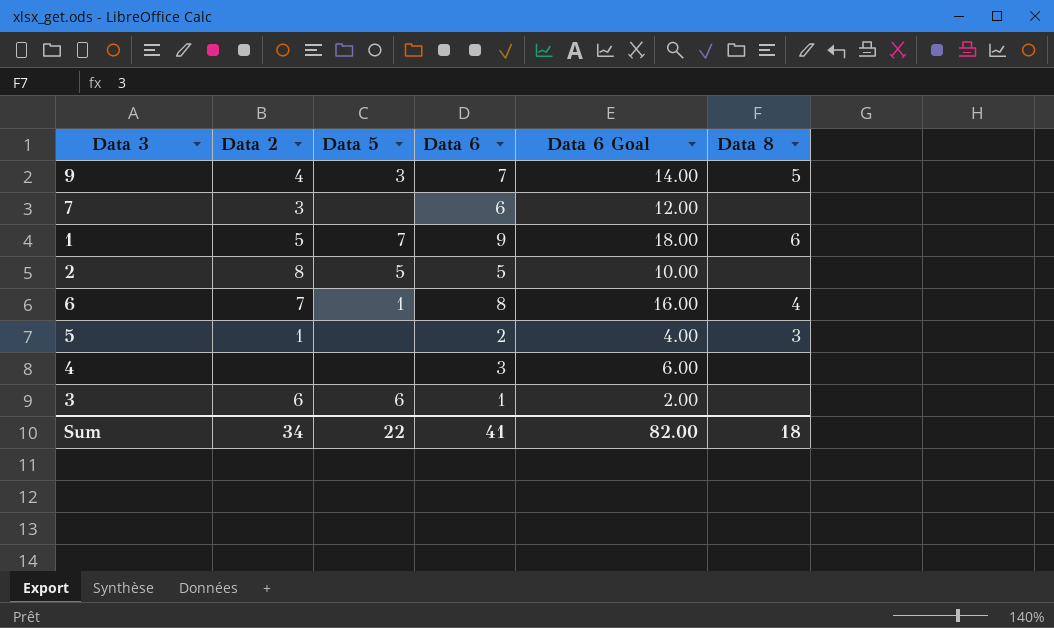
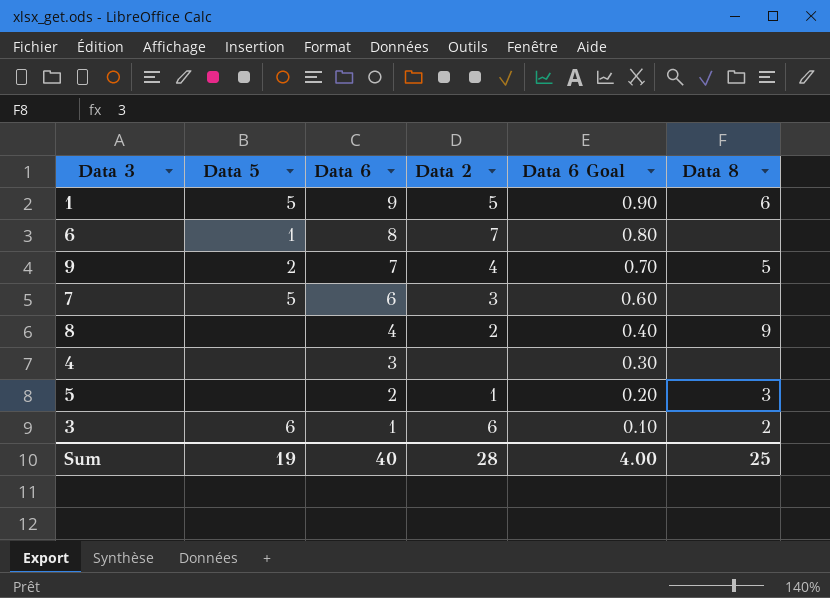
row order: none -> Data 6 descending
column Data 2 | position: 2 -> 4
column Data 6 Goal | formula: [Data 6] * 2 -> [Data 6] * 0.1
row 2: 8 | 5 | 5 | 10.00 | none -> none
1 | Data 5: 7 -> 5
6 | Data 8: 4 -> none
9 | Data 5: 3 -> 2
7 | Data 5: none -> 5
row 8: none -> none | 4 | 2 | 0.40 | 9
3 | Data 8: none -> 2
Sum | Data 5: 22 -> 19
Sum | Data 6: 41 -> 40
Sum | Data 2: 34 -> 28
Sum | Data 6 Goal: 82.00 -> 4.00
Sum | Data 8: 18 -> 25

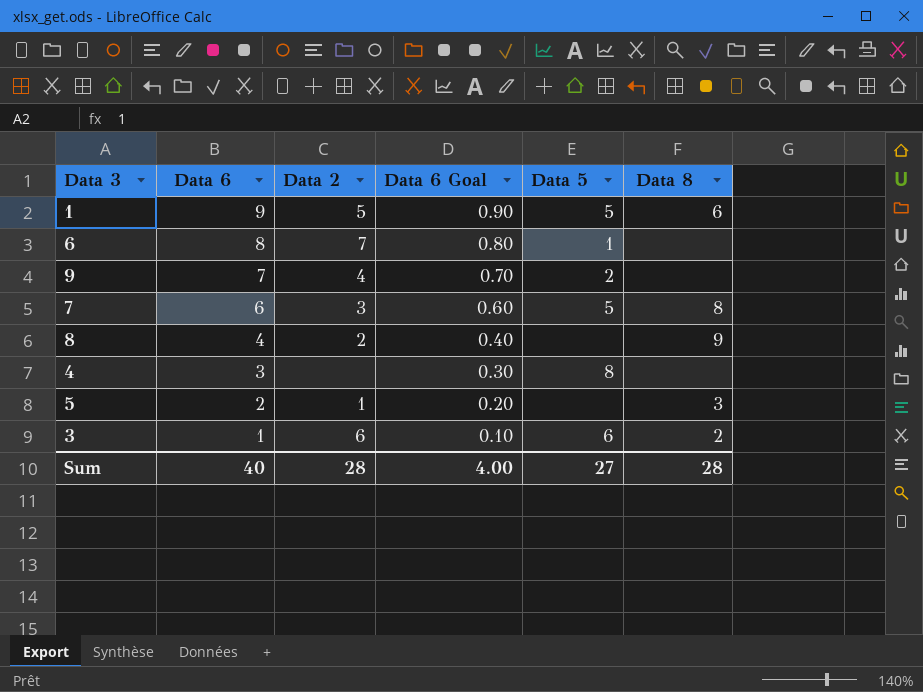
column Data 5 | position: 2 -> 5
9 | Data 8: 5 -> none
7 | Data 8: none -> 8
4 | Data 5: none -> 8
Sum | Data 5: 19 -> 27
Sum | Data 8: 25 -> 28

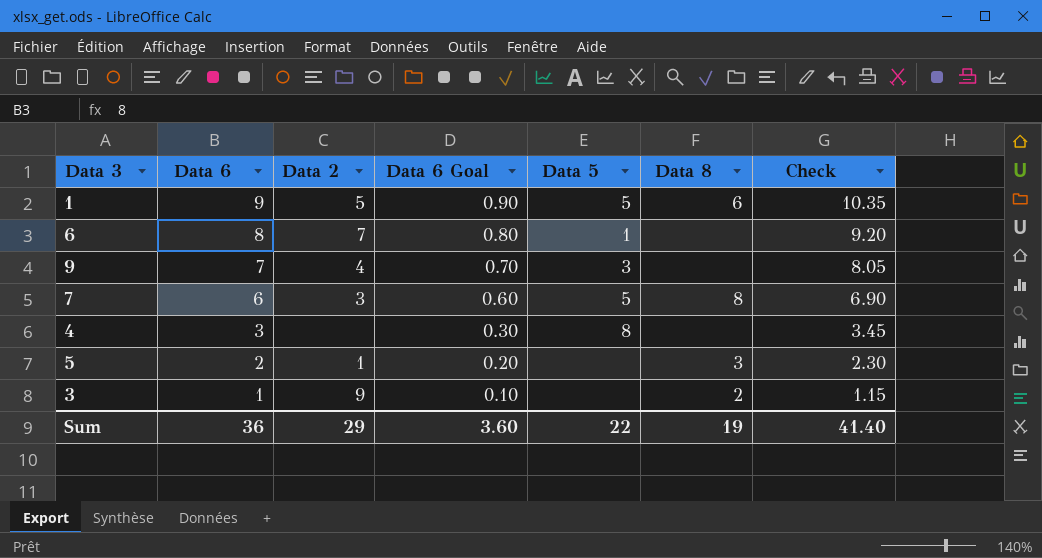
column Check | formula: none -> [Data 6] * 1.15
row 8: 4 | 2 | 0.40 | none | 9 -> none
9 | Data 5: 2 -> 3
3 | Data 2: 6 -> 9
3 | Data 5: 6 -> none
Sum | Data 6: 40 -> 36
Sum | Data 2: 28 -> 29
Sum | Data 6 Goal: 4.00 -> 3.60
Sum | Data 5: 27 -> 22
Sum | Data 8: 28 -> 19

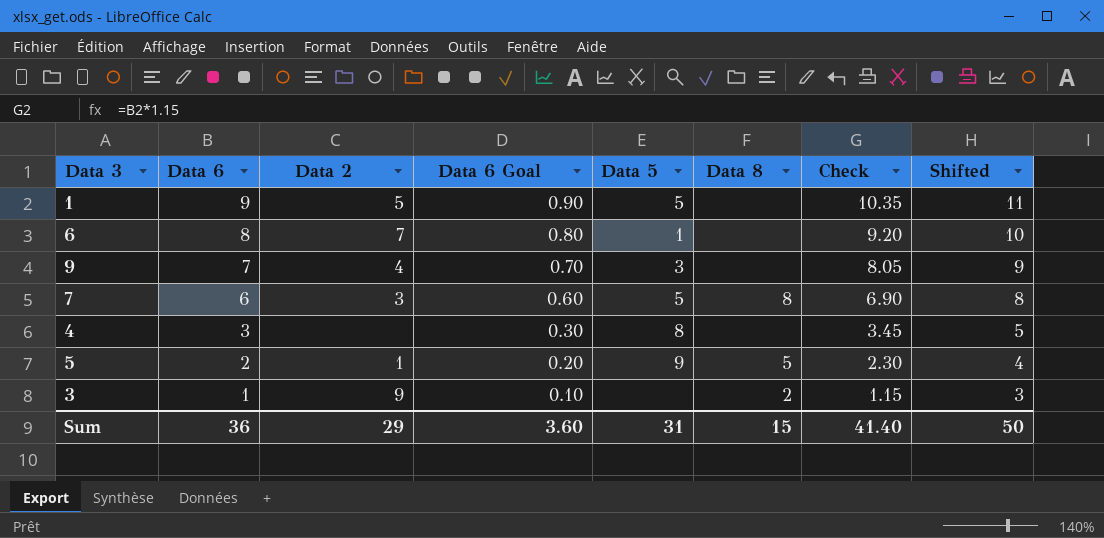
column Shifted | formula: none -> [Data 6] + 2
1 | Data 8: 6 -> none
5 | Data 5: none -> 9
5 | Data 8: 3 -> 5
Sum | Data 5: 22 -> 31
Sum | Data 8: 19 -> 15

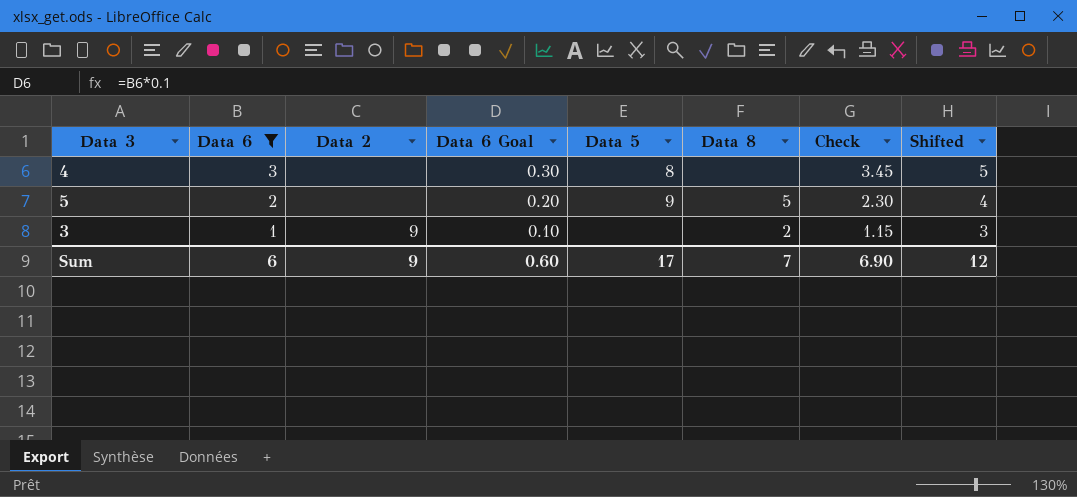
filter: none -> Data 6 <= 3
5 | Data 2: 1 -> none
Sum | Data 6: 36 -> 6
Sum | Data 2: 29 -> 9
Sum | Data 6 Goal: 3.60 -> 0.60
Sum | Data 5: 31 -> 17
Sum | Data 8: 15 -> 7
Sum | Check: 41.40 -> 6.90
Sum | Shifted: 50 -> 12

